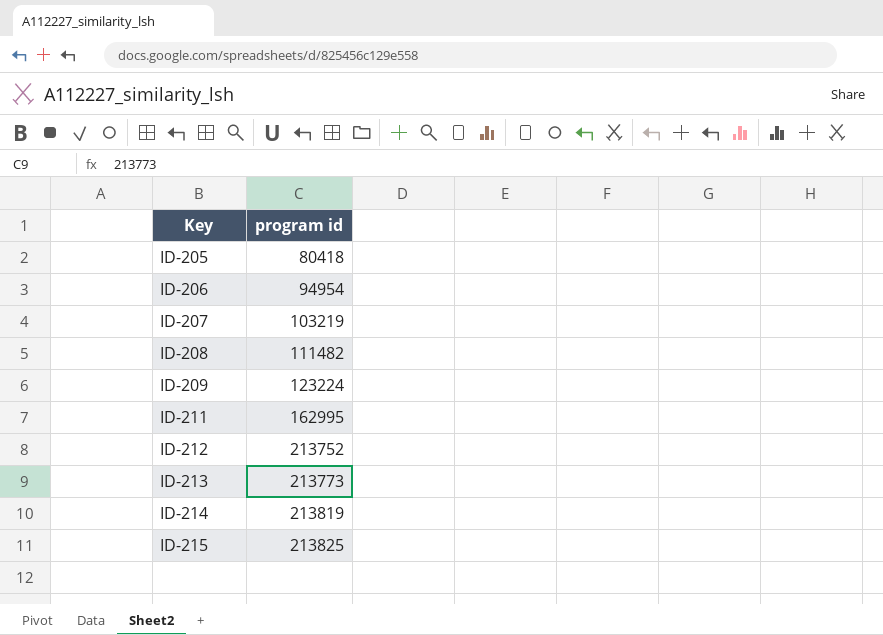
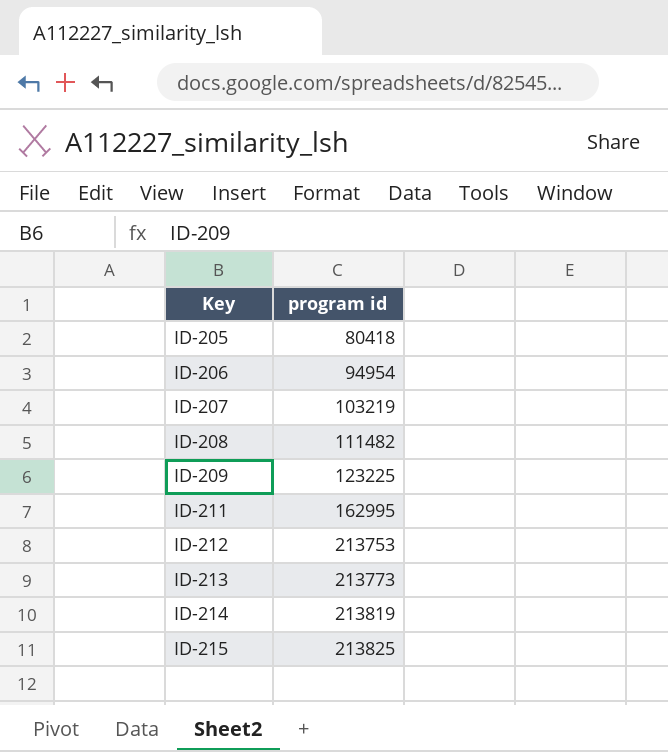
ID-209 | program id: 123224 -> 123225
ID-212 | program id: 213752 -> 213753

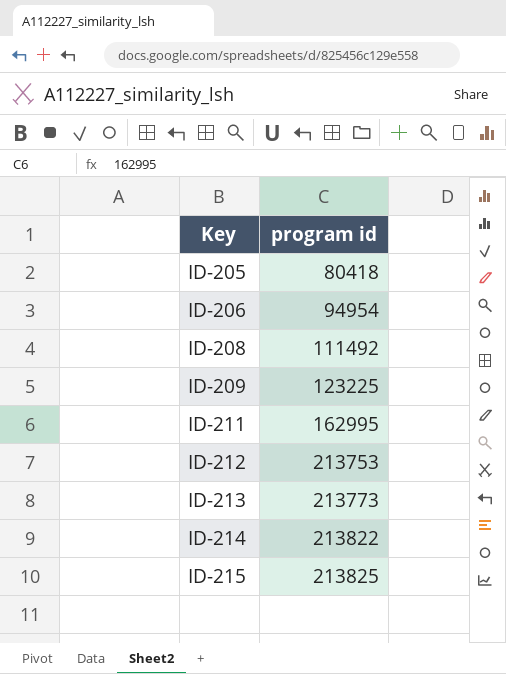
row ID-207: 103219 -> none
ID-208 | program id: 111482 -> 111492
ID-214 | program id: 213819 -> 213822

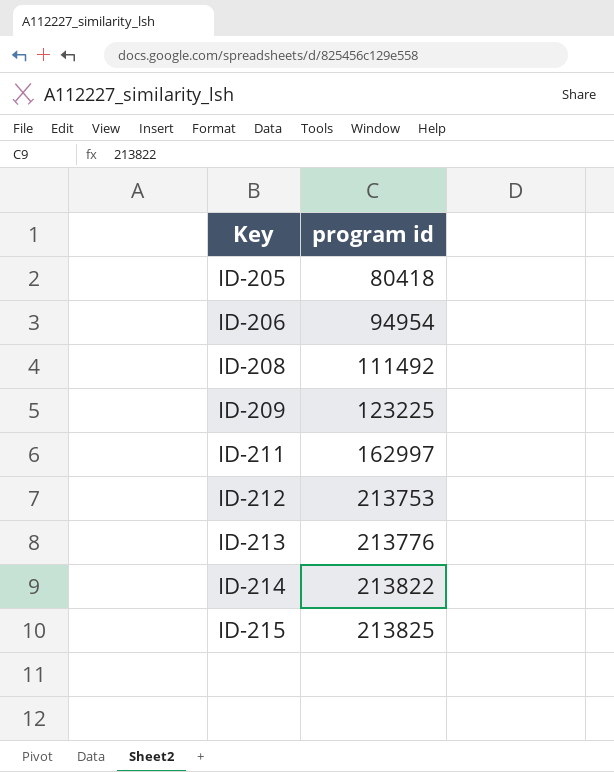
ID-211 | program id: 162995 -> 162997
ID-213 | program id: 213773 -> 213776

